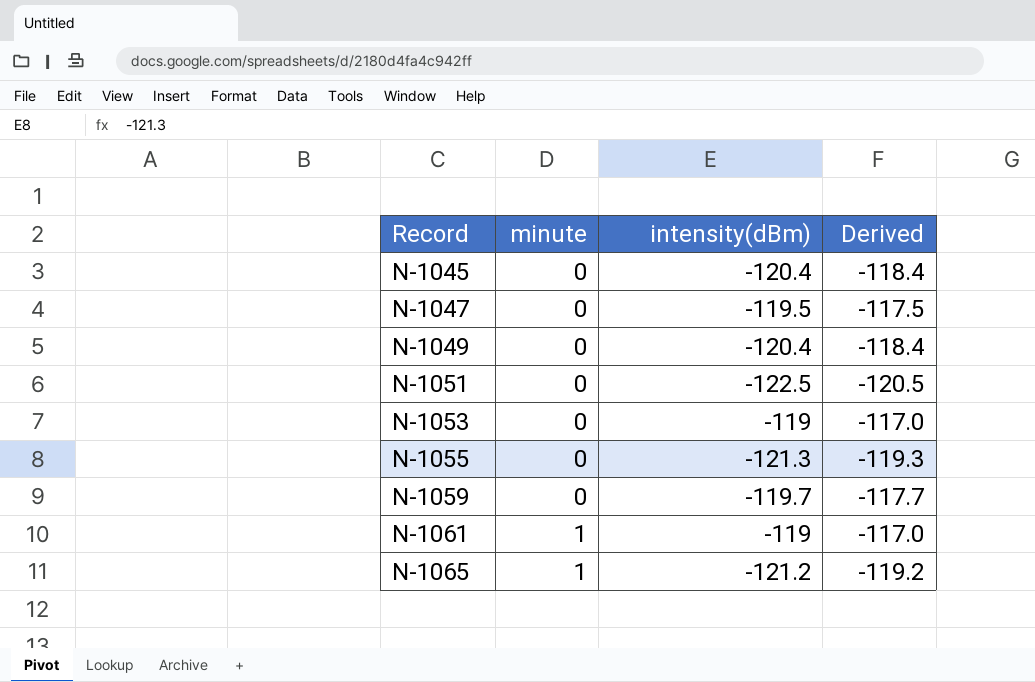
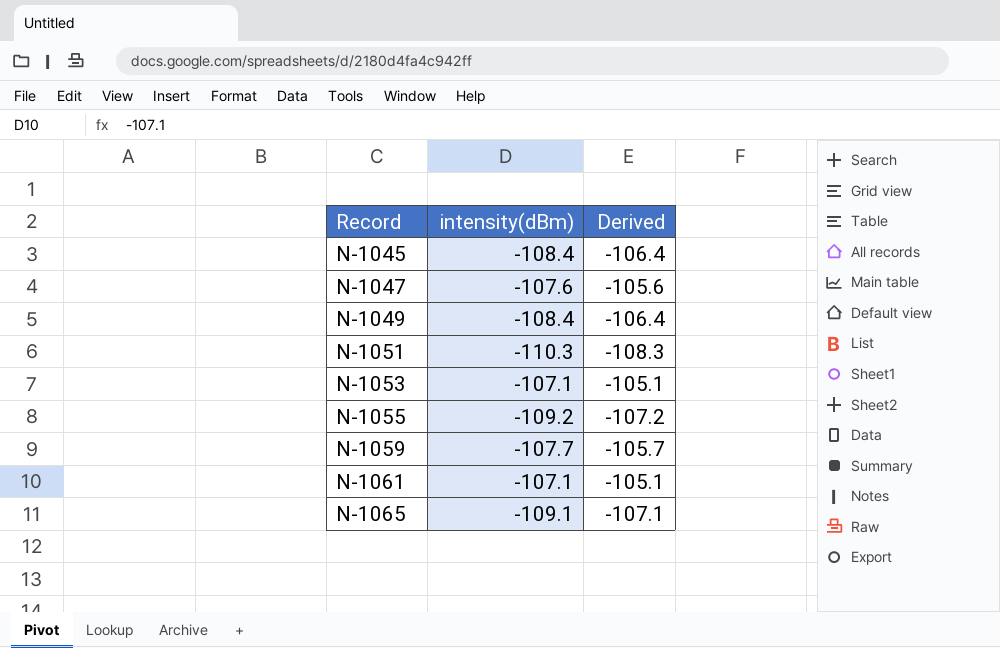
column minute | position: 2 -> none
N-1045 | intensity(dBm): -120.4 -> -108.4
N-1045 | Derived: -118.4 -> -106.4
N-1047 | intensity(dBm): -119.5 -> -107.6
N-1047 | Derived: -117.5 -> -105.6
N-1049 | intensity(dBm): -120.4 -> -108.4
N-1049 | Derived: -118.4 -> -106.4
N-1051 | intensity(dBm): -122.5 -> -110.3
N-1051 | Derived: -120.5 -> -108.3
N-1053 | intensity(dBm): -119 -> -107.1
N-1053 | Derived: -117.0 -> -105.1
N-1055 | intensity(dBm): -121.3 -> -109.2
N-1055 | Derived: -119.3 -> -107.2
N-1059 | intensity(dBm): -119.7 -> -107.7
N-1059 | Derived: -117.7 -> -105.7
N-1061 | intensity(dBm): -119 -> -107.1
N-1061 | Derived: -117.0 -> -105.1
N-1065 | intensity(dBm): -121.2 -> -109.1
N-1065 | Derived: -119.2 -> -107.1

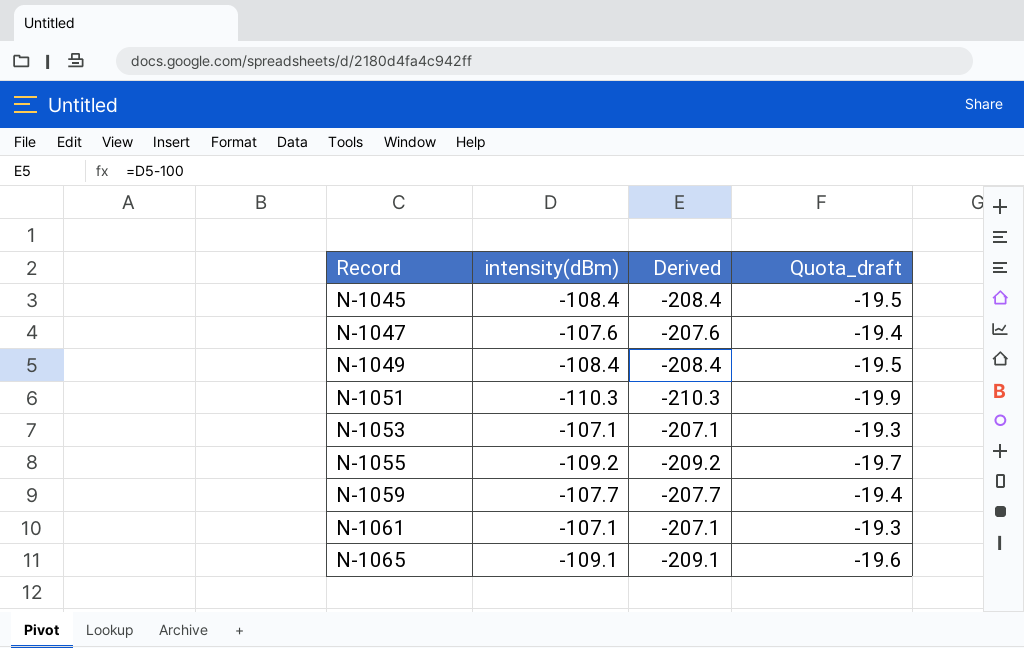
column Derived | formula: [intensity(dBm)] + 2 -> [intensity(dBm)] - 100
column Quota_draft | formula: none -> [intensity(dBm)] * 0.18

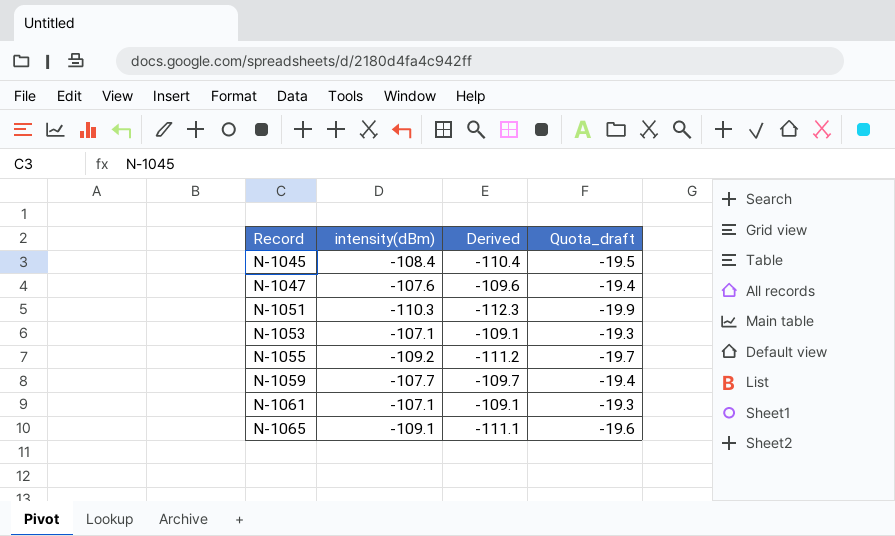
column Derived | formula: [intensity(dBm)] - 100 -> [intensity(dBm)] - 2
row N-1049: -108.4 | -208.4 | -19.5 -> none

